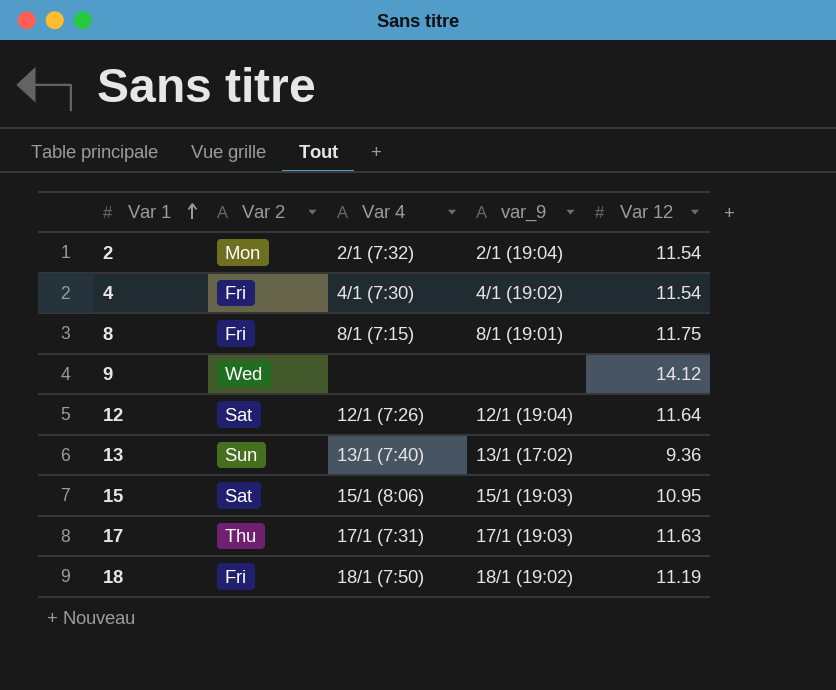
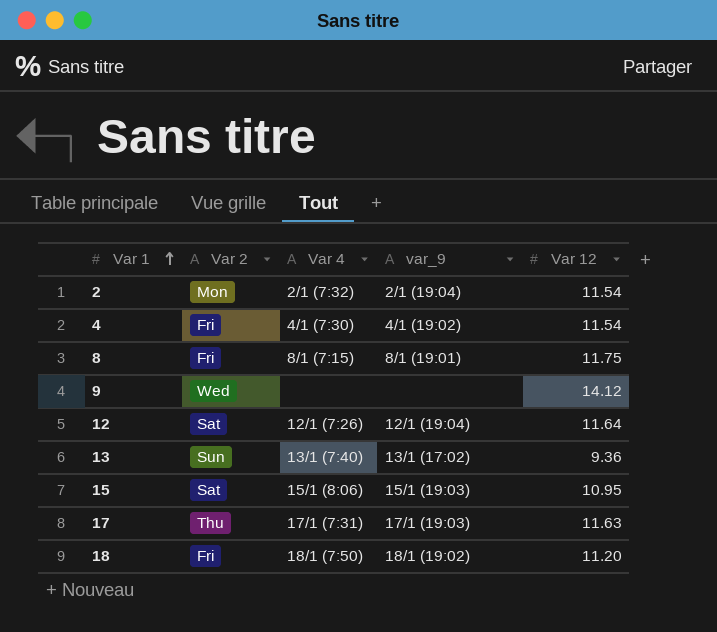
18 | Var 12: 11.19 -> 11.20

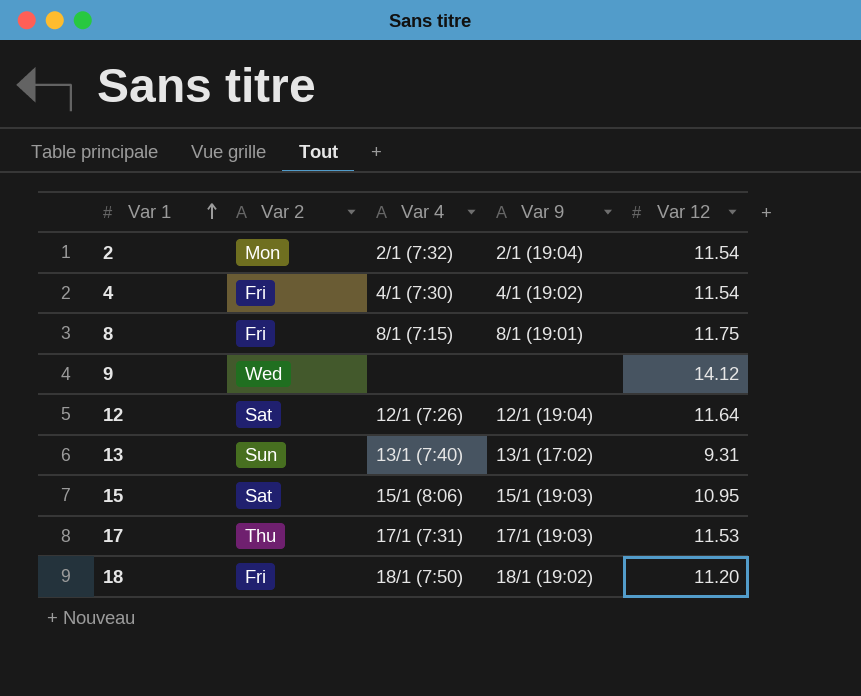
column name: var_9 -> Var 9
13 | Var 12: 9.36 -> 9.31
17 | Var 12: 11.63 -> 11.53

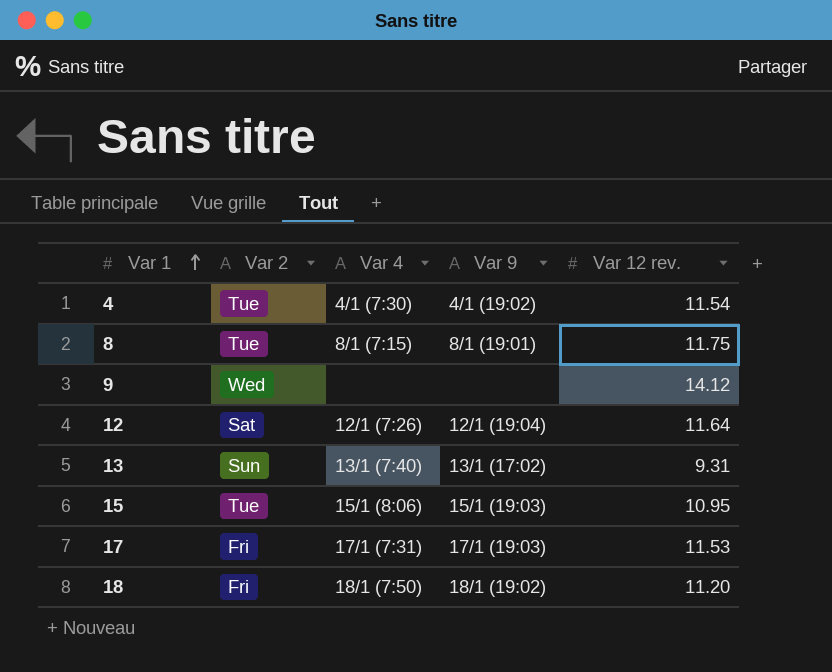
column name: Var 12 -> Var 12 rev.
row 2: Mon | 2/1 (7:32) | 2/1 (19:04) | 11.54 -> none
4 | Var 2: Fri -> Tue
8 | Var 2: Fri -> Tue
15 | Var 2: Sat -> Tue
17 | Var 2: Thu -> Fri

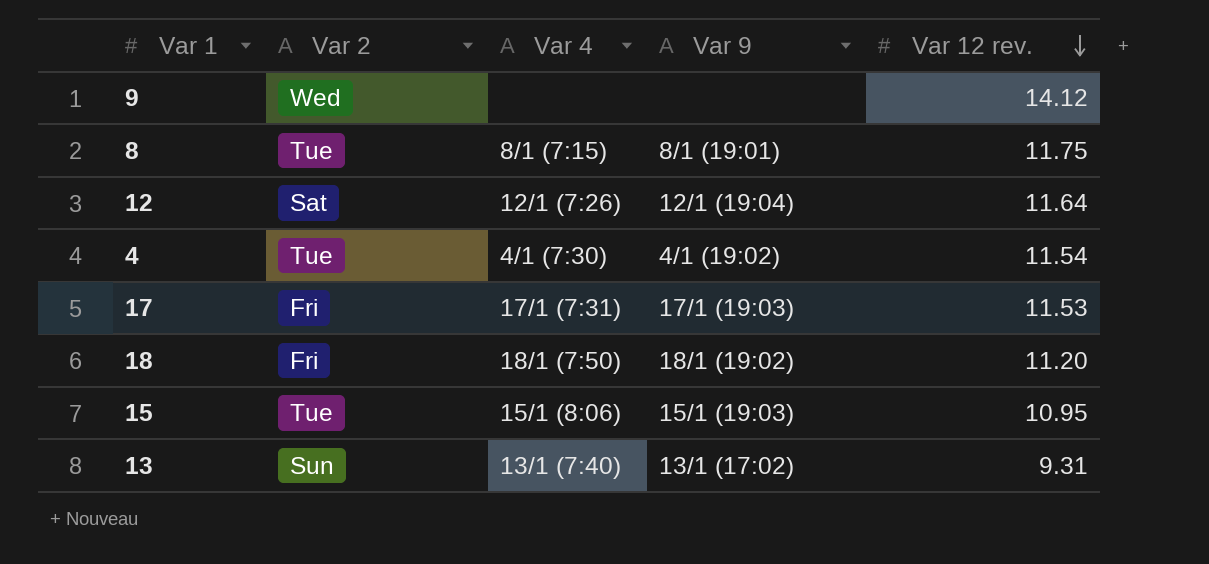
row order: Var 1 ascending -> Var 12 rev. descending

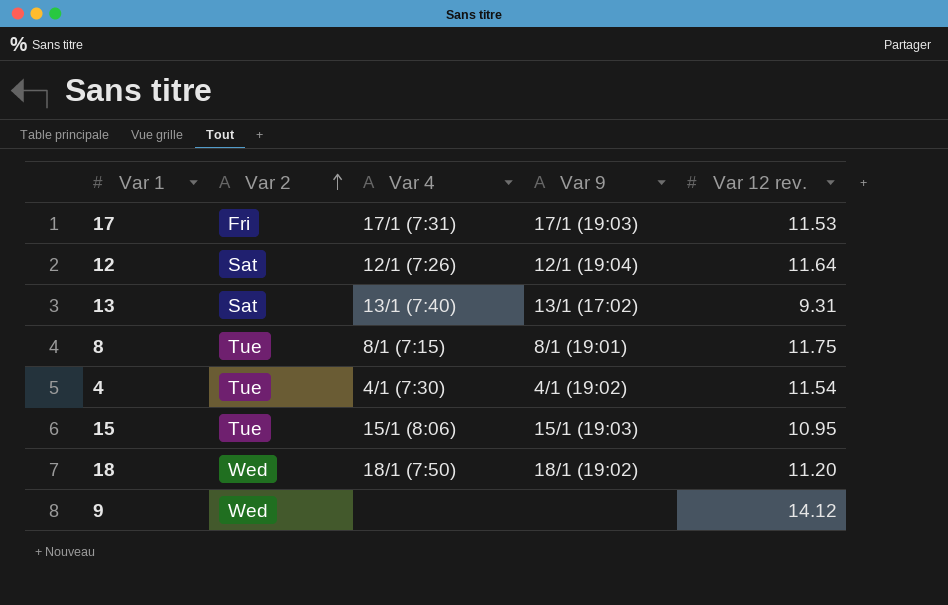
row order: Var 12 rev. descending -> Var 2 ascending
13 | Var 2: Sun -> Sat
18 | Var 2: Fri -> Wed

